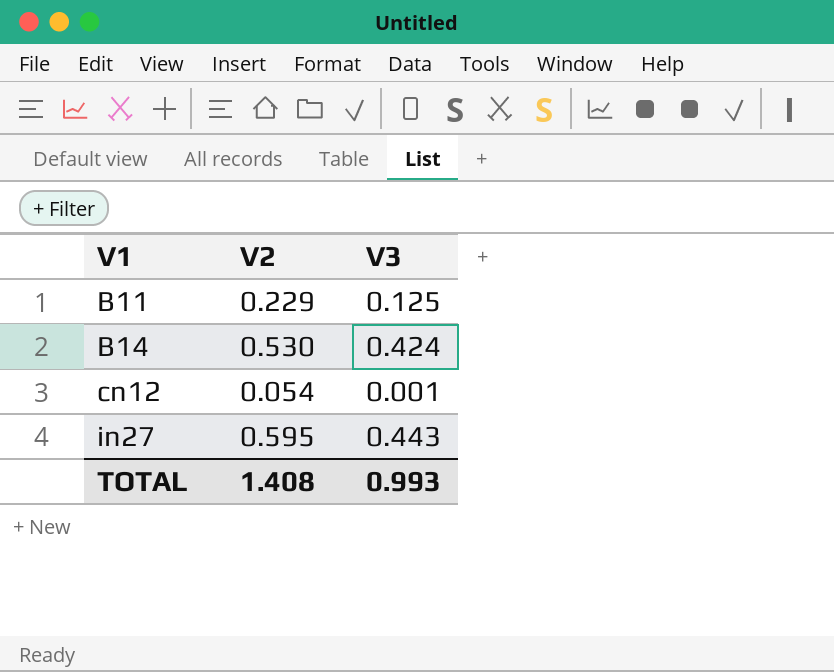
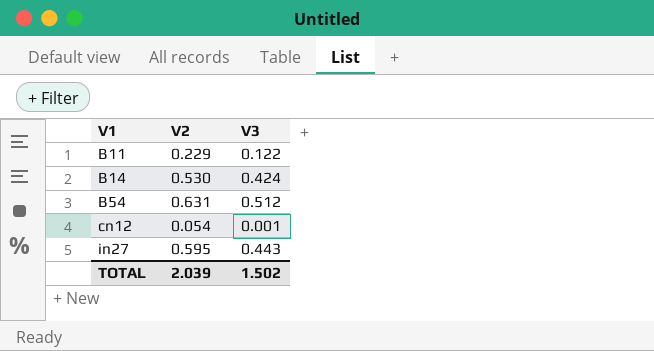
B11 | V3: 0.125 -> 0.122
row B54: none -> 0.631 | 0.512
TOTAL | V2: 1.408 -> 2.039
TOTAL | V3: 0.993 -> 1.502

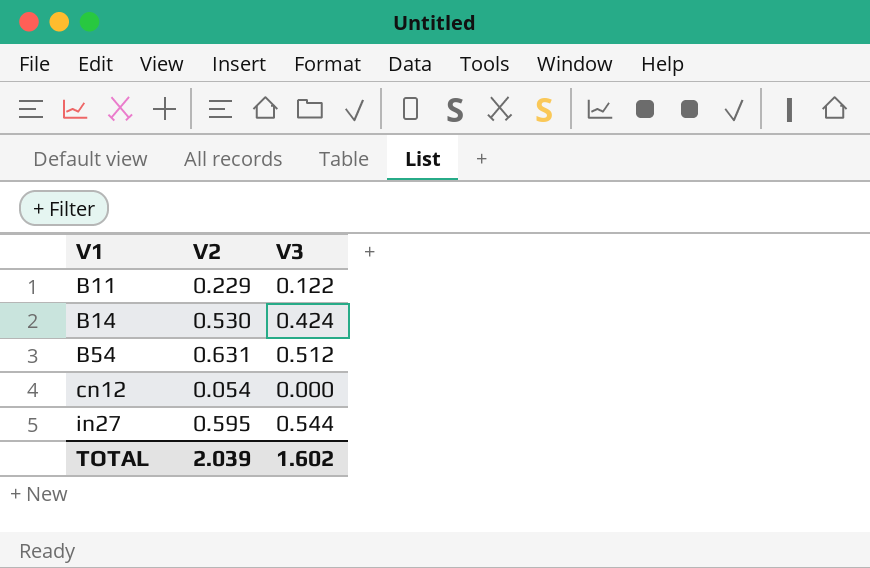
cn12 | V3: 0.001 -> 0.000
in27 | V3: 0.443 -> 0.544
TOTAL | V3: 1.502 -> 1.602

